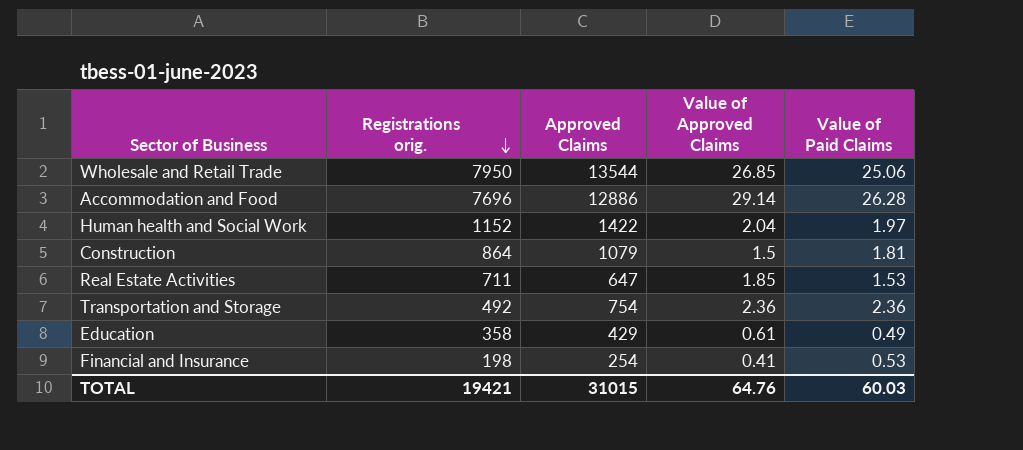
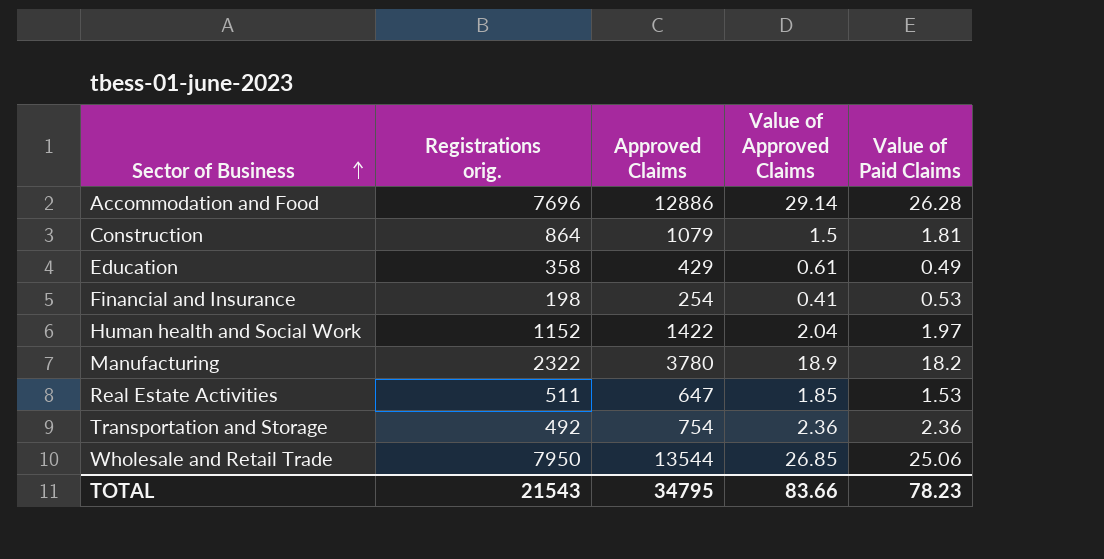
row order: Registrations orig. descending -> Sector of Business ascending
row Manufacturing: none -> 2322 | 3780 | 18.9 | 18.2
Real Estate Activities | Registrations orig.: 711 -> 511
TOTAL | Registrations orig.: 19421 -> 21543
TOTAL | Approved Claims: 31015 -> 34795
TOTAL | Value of Approved Claims: 64.76 -> 83.66
TOTAL | Value of Paid Claims: 60.03 -> 78.23

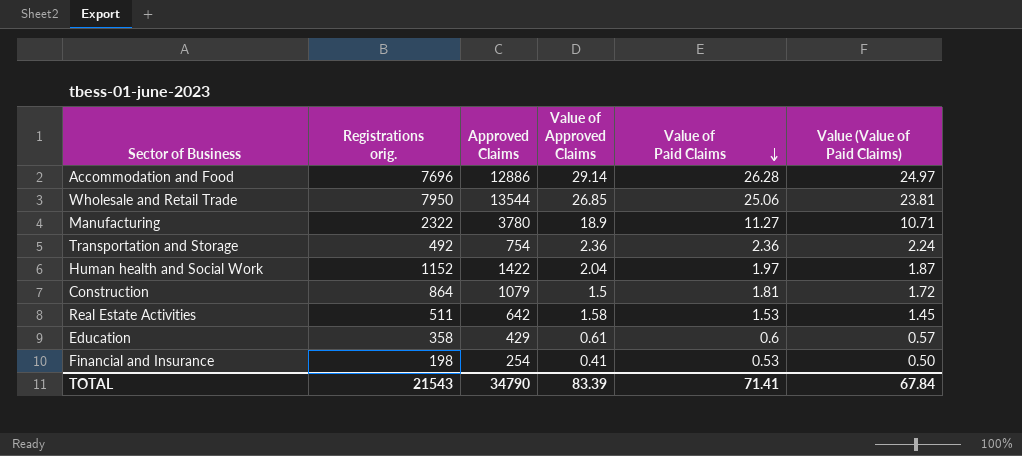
row order: Sector of Business ascending -> Value of Paid Claims descending
column Value (Value of Paid Claims) | formula: none -> [Value of Paid Claims] * 0.95
Manufacturing | Value of Paid Claims: 18.2 -> 11.27
Real Estate Activities | Approved Claims: 647 -> 642
Real Estate Activities | Value of Approved Claims: 1.85 -> 1.58
Education | Value of Paid Claims: 0.49 -> 0.6
TOTAL | Approved Claims: 34795 -> 34790
TOTAL | Value of Approved Claims: 83.66 -> 83.39
TOTAL | Value of Paid Claims: 78.23 -> 71.41

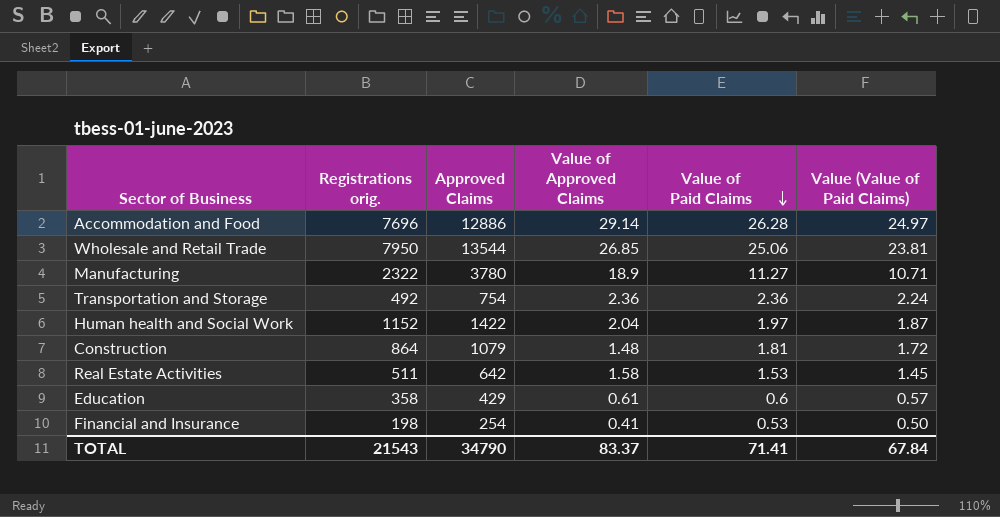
Construction | Value of Approved Claims: 1.5 -> 1.48
TOTAL | Value of Approved Claims: 83.39 -> 83.37

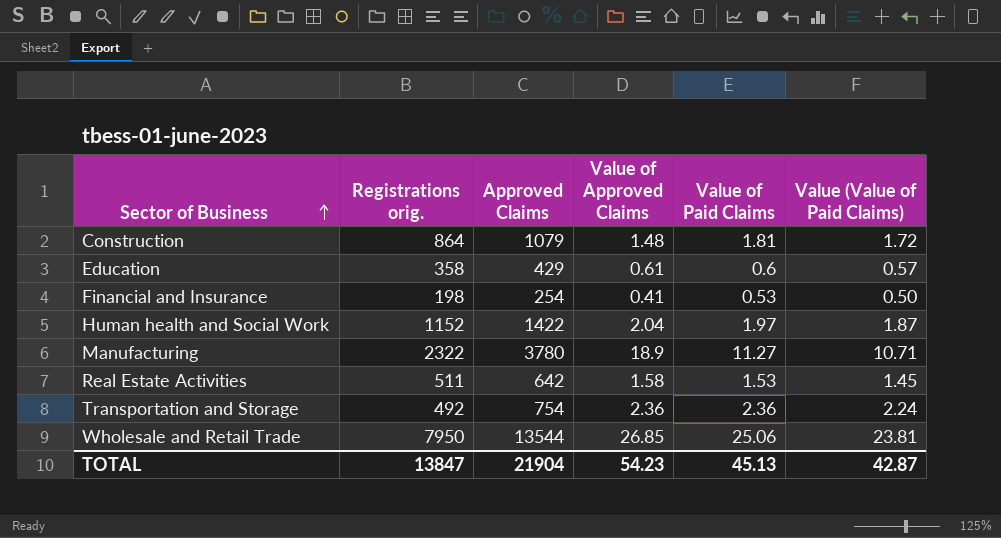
row order: Value of Paid Claims descending -> Sector of Business ascending
row Accommodation and Food: 7696 | 12886 | 29.14 | 26.28 | 24.97 -> none
TOTAL | Registrations orig.: 21543 -> 13847
TOTAL | Approved Claims: 34790 -> 21904
TOTAL | Value of Approved Claims: 83.37 -> 54.23
TOTAL | Value of Paid Claims: 71.41 -> 45.13
TOTAL | Value (Value of Paid Claims): 67.84 -> 42.87

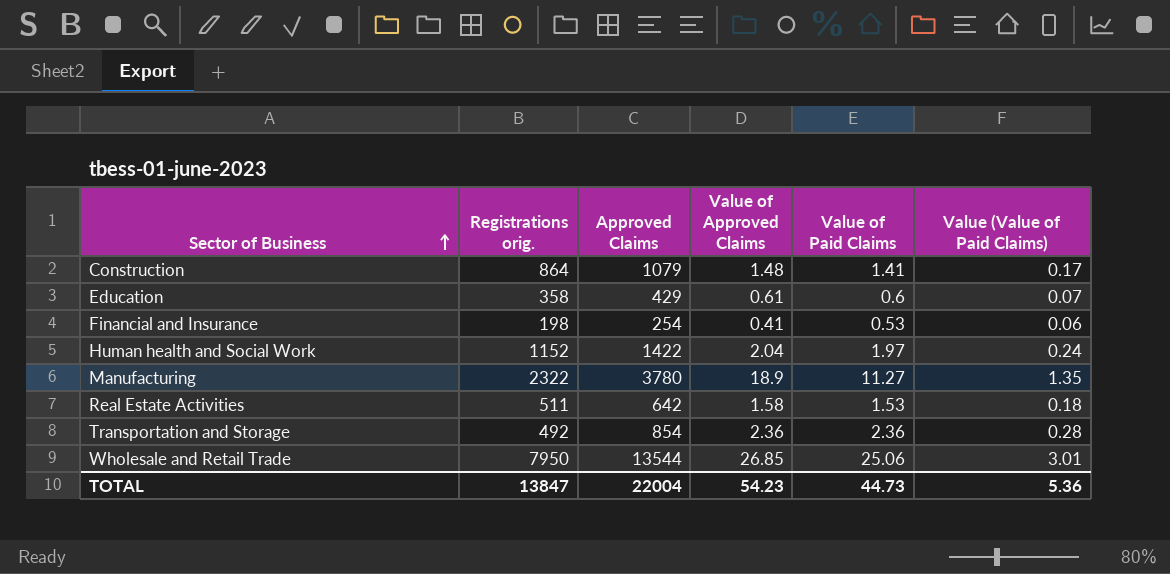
column Value (Value of Paid Claims) | formula: [Value of Paid Claims] * 0.95 -> [Value of Paid Claims] * 0.12
Construction | Value of Paid Claims: 1.81 -> 1.41
Transportation and Storage | Approved Claims: 754 -> 854
TOTAL | Approved Claims: 21904 -> 22004
TOTAL | Value of Paid Claims: 45.13 -> 44.73
TOTAL | Value (Value of Paid Claims): 42.87 -> 5.36

